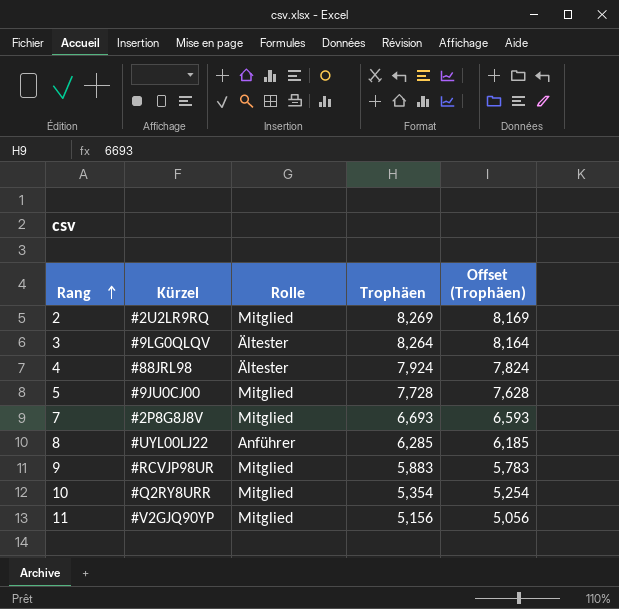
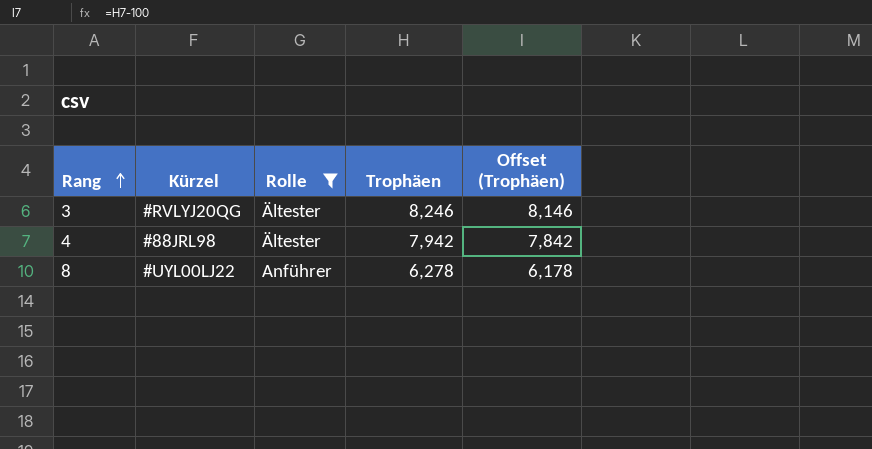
filter: none -> Rolle != Mitglied
3 | Kürzel: #9LG0QLQV -> #RVLYJ20QG
3 | Trophäen: 8,264 -> 8,246
3 | Offset (Trophäen): 8,164 -> 8,146
4 | Trophäen: 7,924 -> 7,942
4 | Offset (Trophäen): 7,824 -> 7,842
8 | Trophäen: 6,285 -> 6,278
8 | Offset (Trophäen): 6,185 -> 6,178

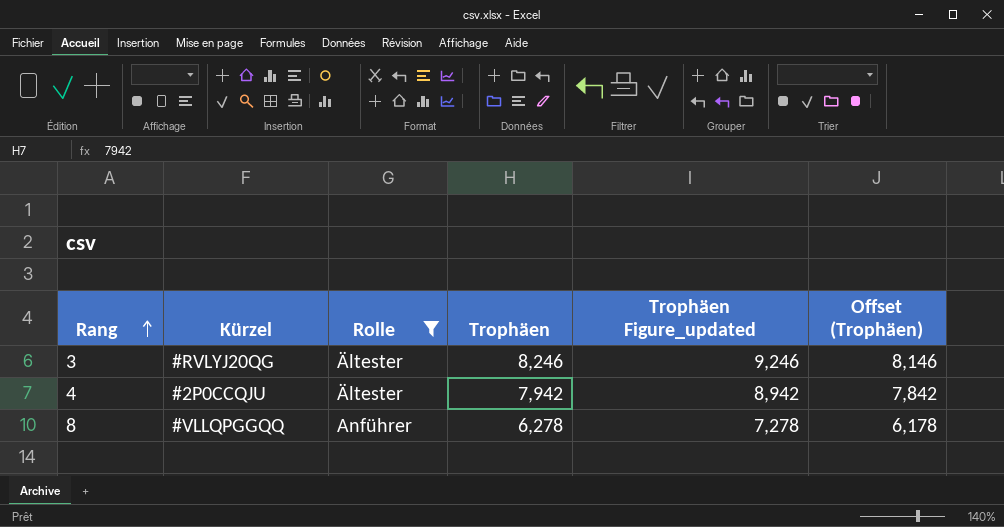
column Trophäen Figure_updated | formula: none -> [Trophäen] + 1000
4 | Kürzel: #88JRL98 -> #2P0CCQJU
8 | Kürzel: #UYL00LJ22 -> #VLLQPGGQQ

